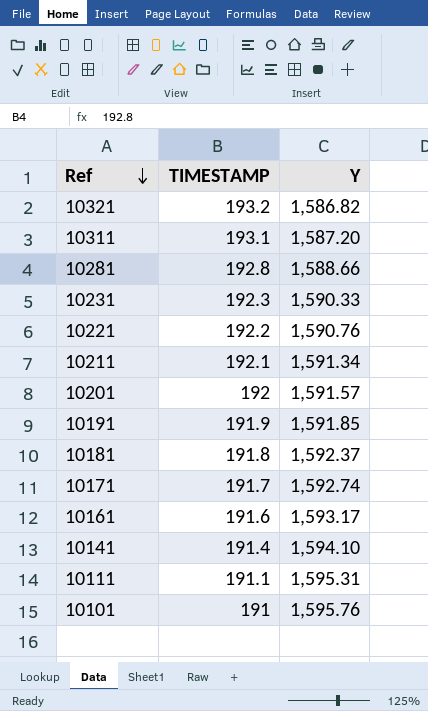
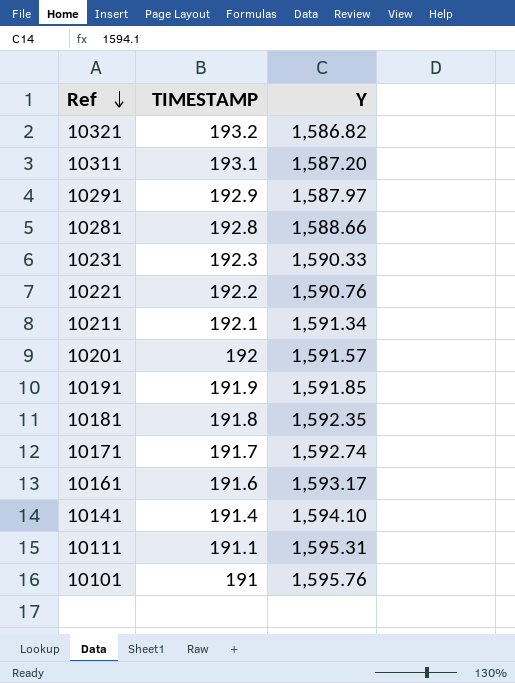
row 10291: none -> 192.9 | 1,587.97
10181 | Y: 1,592.37 -> 1,592.35

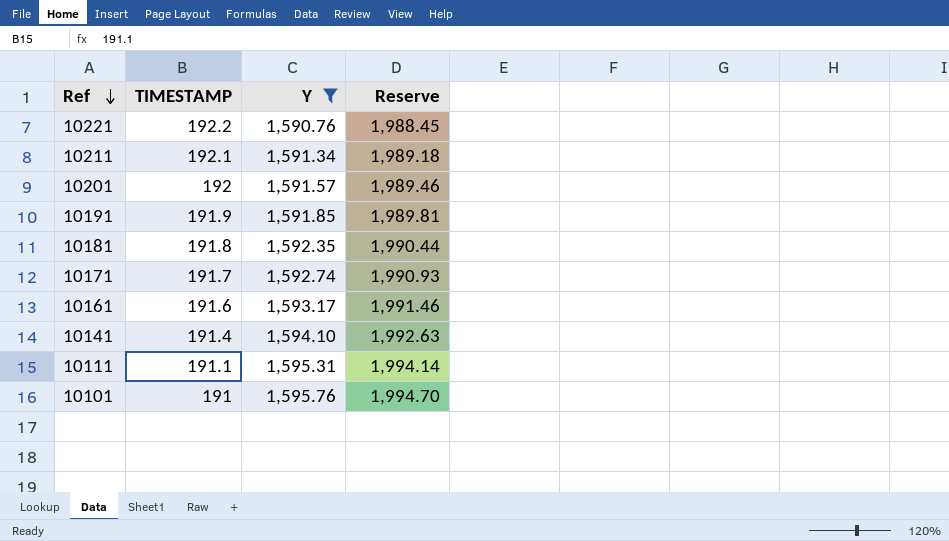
filter: none -> Y >= 1,590.76
column Reserve | formula: none -> [Y] * 1.25

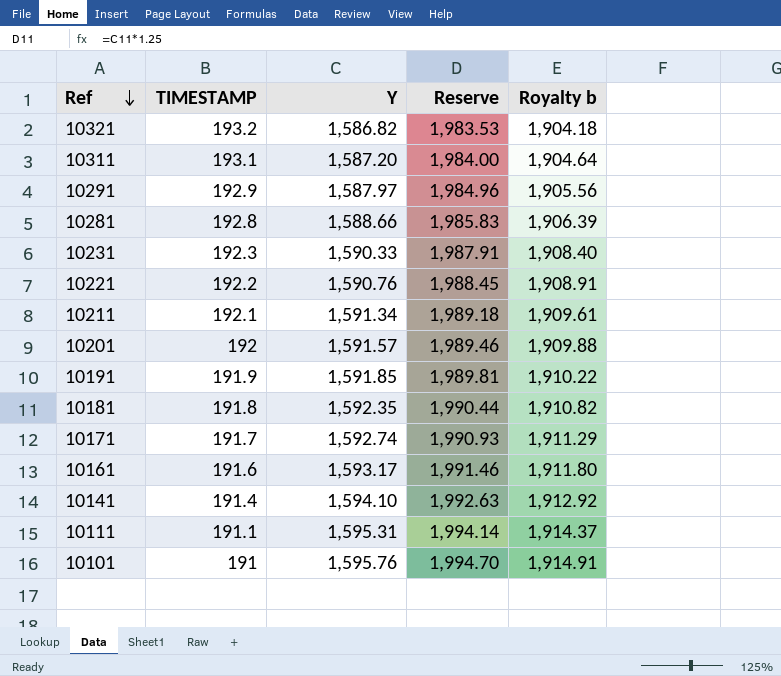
filter: Y >= 1,590.76 -> none
column Royalty b | formula: none -> [Y] * 1.2

